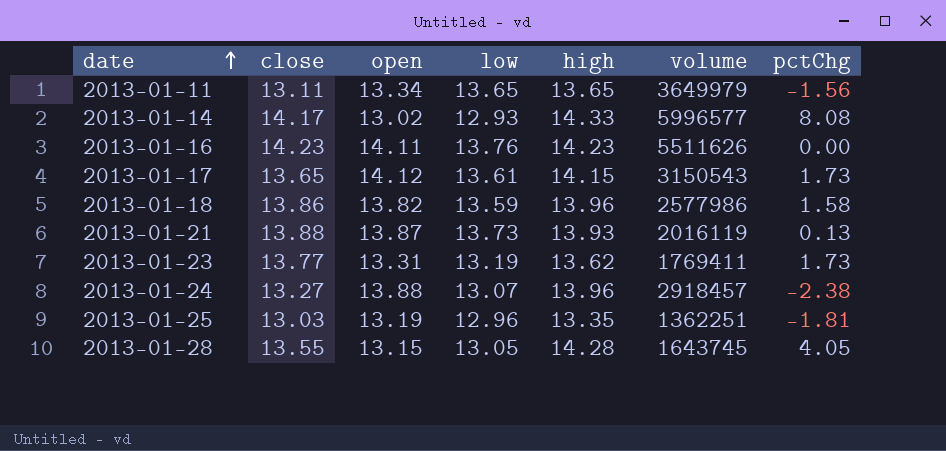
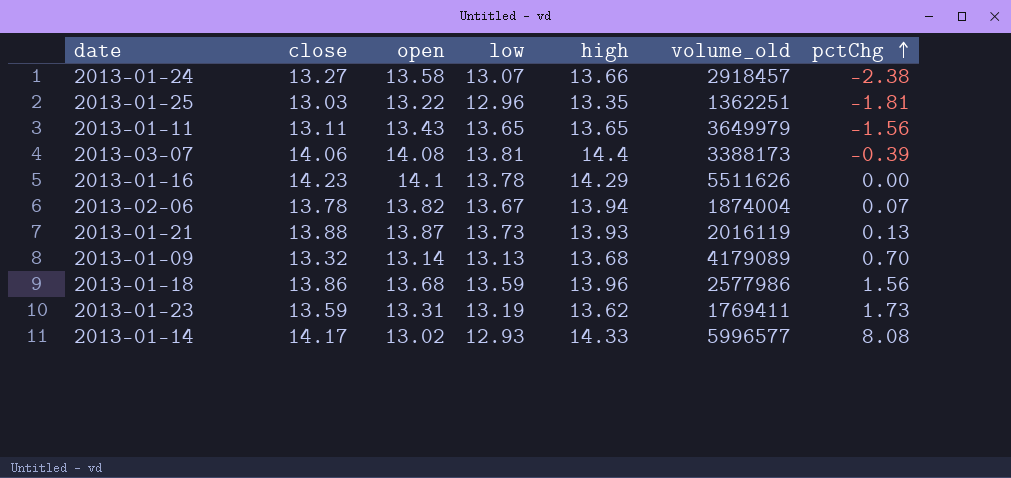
row order: date ascending -> pctChg ascending
column name: volume -> volume_old
row 2013-01-17: 13.65 | 14.12 | 13.61 | 14.15 | 3150543 | 1.73 -> none
row 2013-01-28: 13.55 | 13.15 | 13.05 | 14.28 | 1643745 | 4.05 -> none
2013-01-24 | open: 13.88 -> 13.58
2013-01-24 | high: 13.96 -> 13.66
2013-01-25 | open: 13.19 -> 13.22
2013-01-11 | open: 13.34 -> 13.43
row 2013-03-07: none -> 14.06 | 14.08 | 13.81 | 14.4 | 3388173 | -0.39
2013-01-16 | open: 14.11 -> 14.1
2013-01-16 | low: 13.76 -> 13.78
2013-01-16 | high: 14.23 -> 14.29
row 2013-02-06: none -> 13.78 | 13.82 | 13.67 | 13.94 | 1874004 | 0.07
row 2013-01-09: none -> 13.32 | 13.14 | 13.13 | 13.68 | 4179089 | 0.70
2013-01-18 | open: 13.82 -> 13.68
2013-01-18 | pctChg: 1.58 -> 1.56
2013-01-23 | close: 13.77 -> 13.59

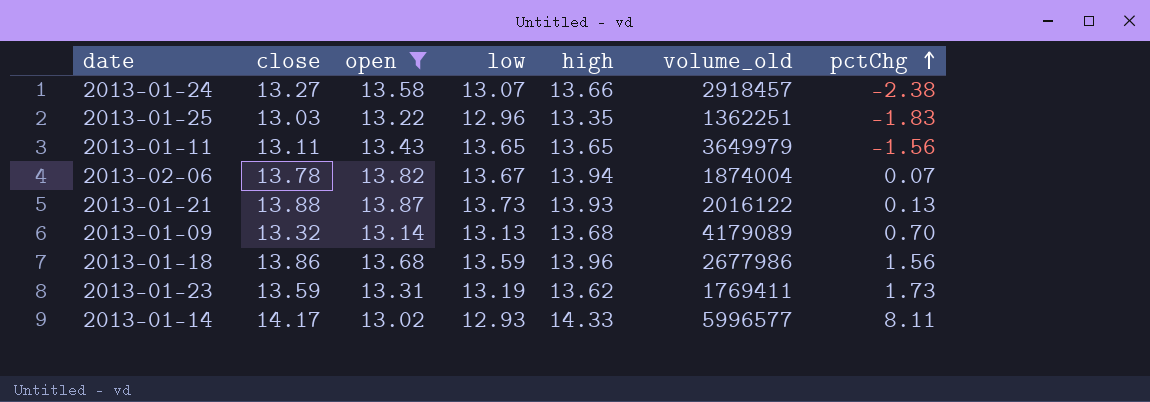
filter: none -> open <= 13.87
2013-01-25 | pctChg: -1.81 -> -1.83
2013-01-21 | volume_old: 2016119 -> 2016122
2013-01-18 | volume_old: 2577986 -> 2677986
2013-01-14 | pctChg: 8.08 -> 8.11

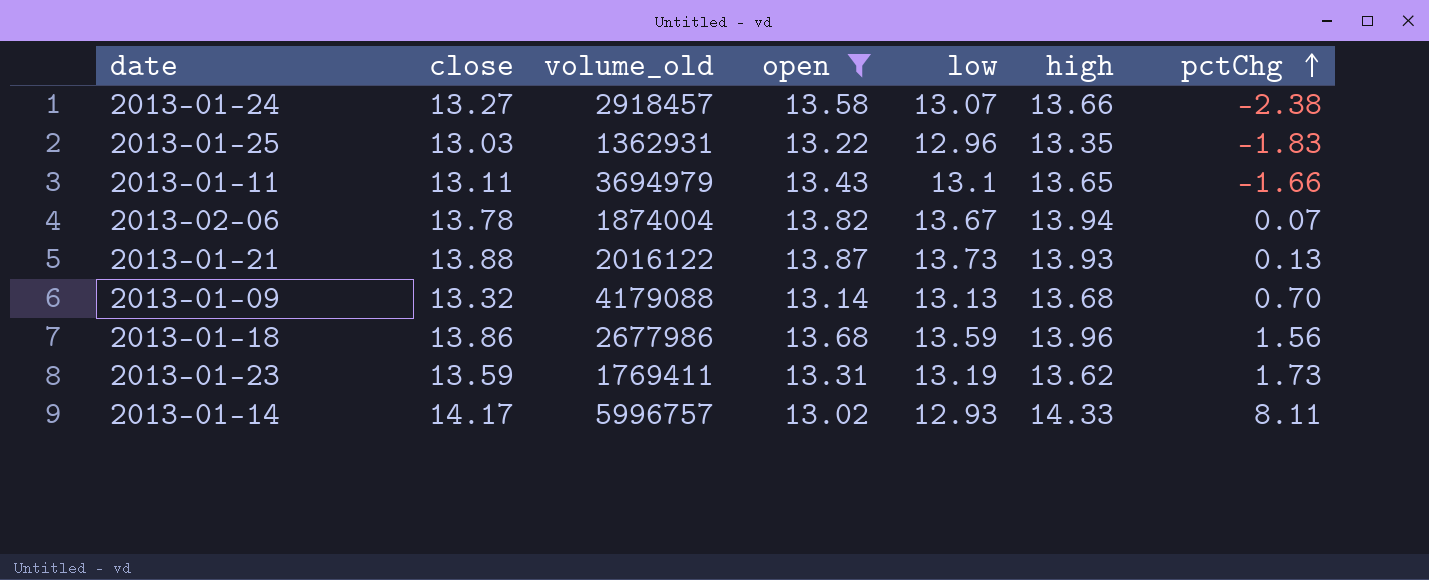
column volume_old | position: 6 -> 3
2013-01-25 | volume_old: 1362251 -> 1362931
2013-01-11 | volume_old: 3649979 -> 3694979
2013-01-11 | low: 13.65 -> 13.1
2013-01-11 | pctChg: -1.56 -> -1.66
2013-01-09 | volume_old: 4179089 -> 4179088
2013-01-14 | volume_old: 5996577 -> 5996757

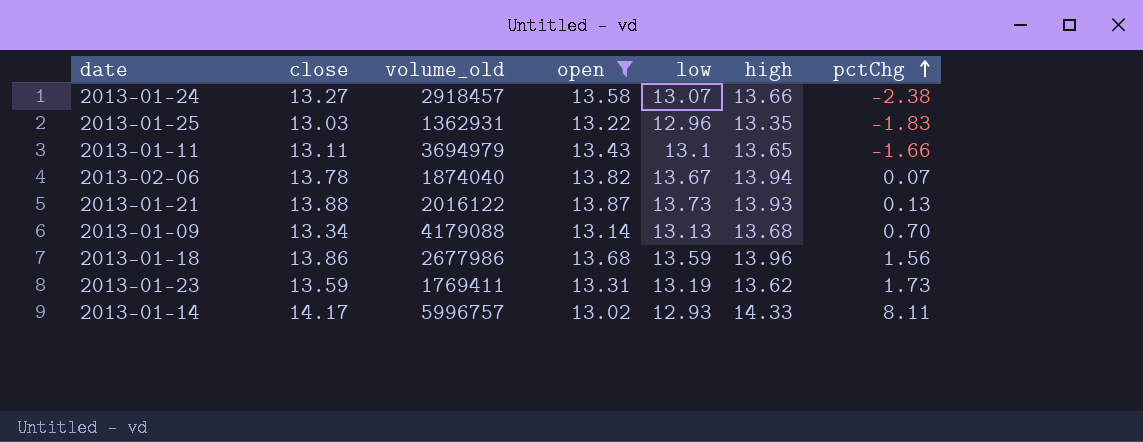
2013-02-06 | volume_old: 1874004 -> 1874040
2013-01-09 | close: 13.32 -> 13.34

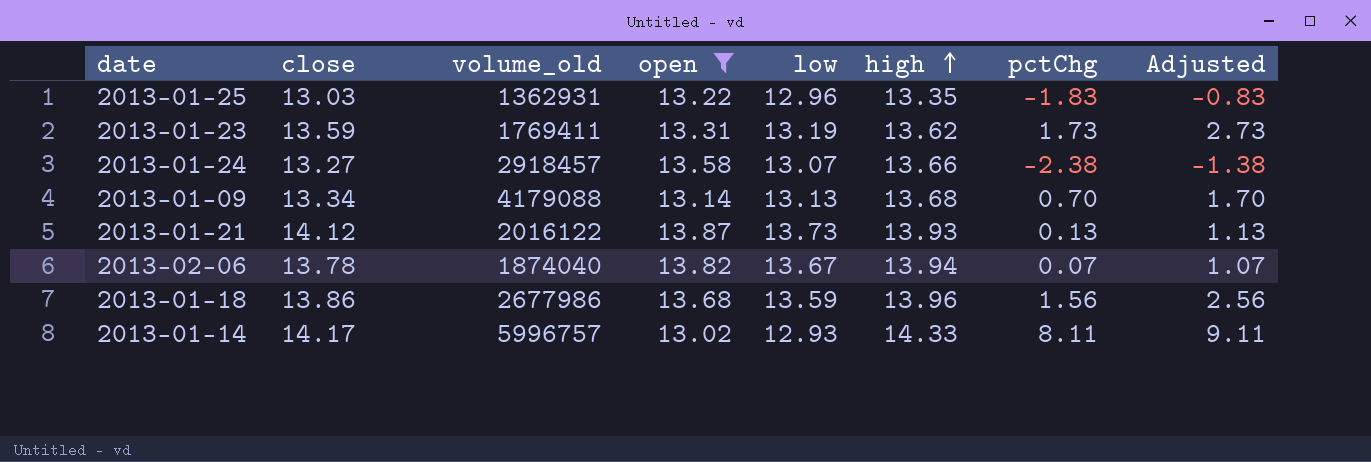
row order: pctChg ascending -> high ascending
column Adjusted | formula: none -> [pctChg] + 1
row 2013-01-11: 13.11 | 3694979 | 13.43 | 13.1 | 13.65 | -1.66 -> none
2013-01-21 | close: 13.88 -> 14.12

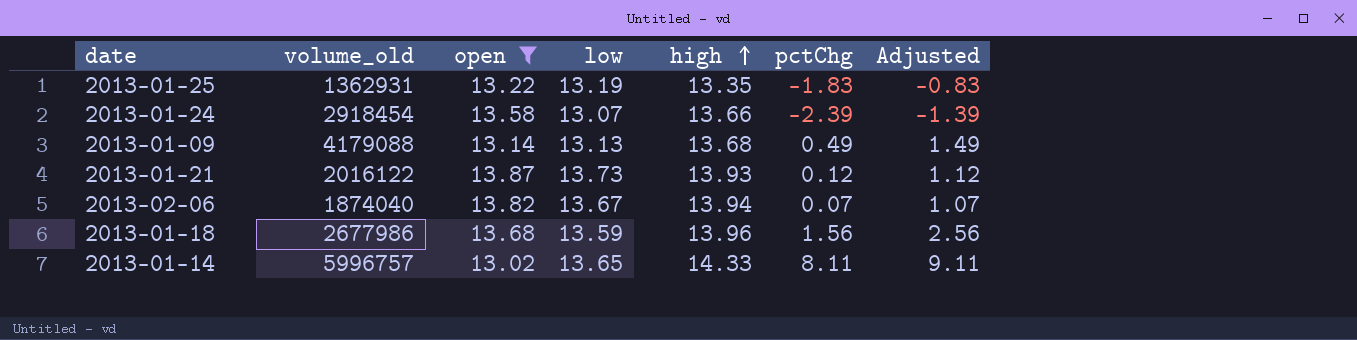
column close | position: 2 -> none
row 2013-01-23: 13.59 | 1769411 | 13.31 | 13.19 | 13.62 | 1.73 | 2.73 -> none
2013-01-25 | low: 12.96 -> 13.19
2013-01-24 | volume_old: 2918457 -> 2918454
2013-01-24 | pctChg: -2.38 -> -2.39
2013-01-24 | Adjusted: -1.38 -> -1.39
2013-01-09 | pctChg: 0.70 -> 0.49
2013-01-09 | Adjusted: 1.70 -> 1.49
2013-01-21 | pctChg: 0.13 -> 0.12
2013-01-21 | Adjusted: 1.13 -> 1.12
2013-01-14 | low: 12.93 -> 13.65

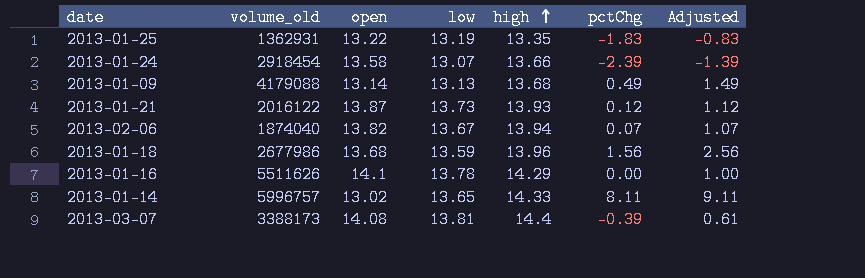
filter: open <= 13.87 -> none

